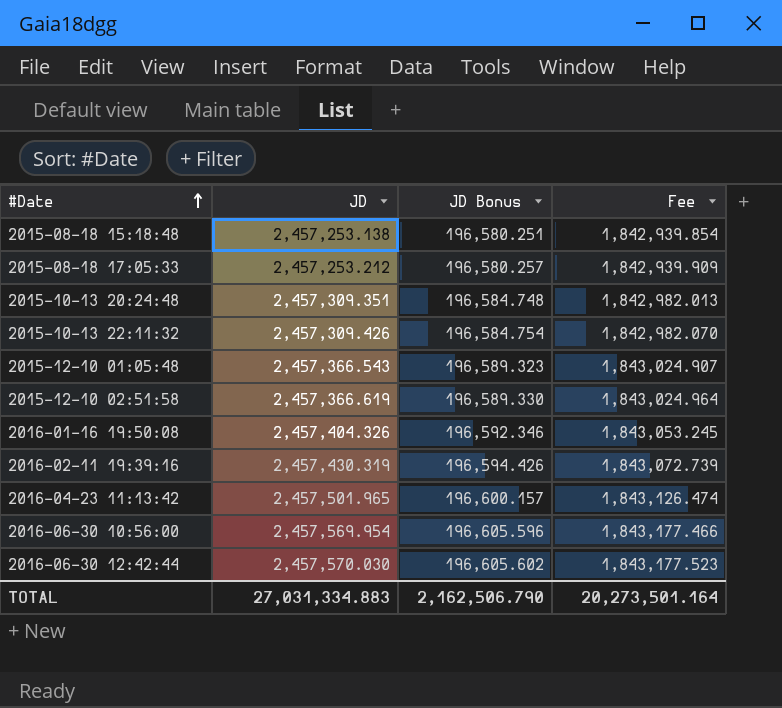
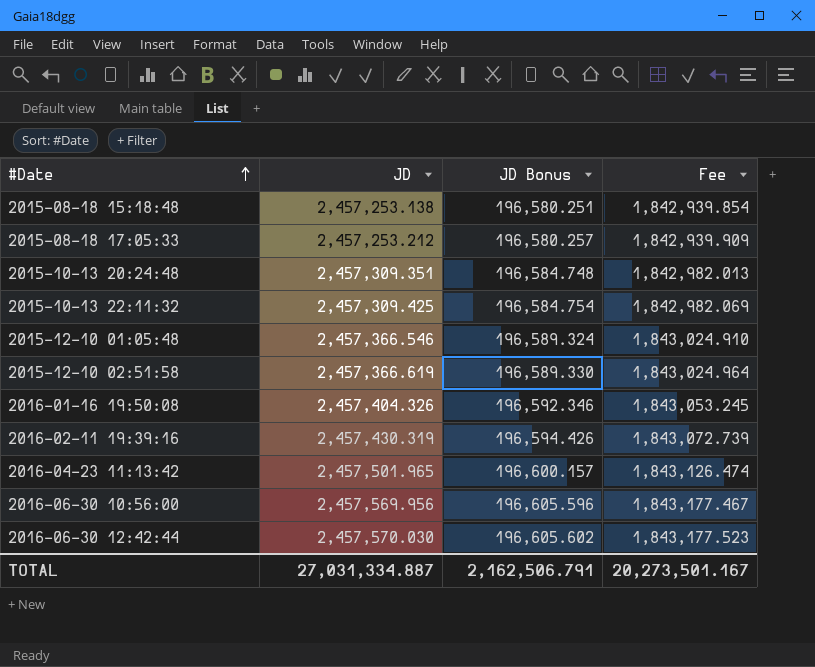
2015-10-13 22:11:32 | JD: 2,457,309.426 -> 2,457,309.425
2015-10-13 22:11:32 | Fee: 1,842,982.070 -> 1,842,982.069
2015-12-10 01:05:48 | JD: 2,457,366.543 -> 2,457,366.546
2015-12-10 01:05:48 | JD Bonus: 196,589.323 -> 196,589.324
2015-12-10 01:05:48 | Fee: 1,843,024.907 -> 1,843,024.910
2016-06-30 10:56:00 | JD: 2,457,569.954 -> 2,457,569.956
2016-06-30 10:56:00 | Fee: 1,843,177.466 -> 1,843,177.467
TOTAL | JD: 27,031,334.883 -> 27,031,334.887
TOTAL | JD Bonus: 2,162,506.790 -> 2,162,506.791
TOTAL | Fee: 20,273,501.164 -> 20,273,501.167

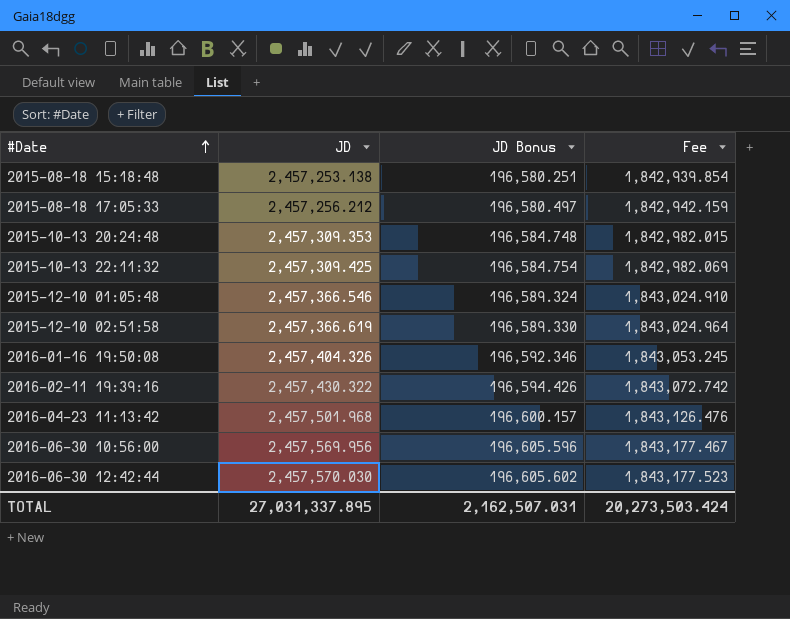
2015-08-18 17:05:33 | JD: 2,457,253.212 -> 2,457,256.212
2015-08-18 17:05:33 | JD Bonus: 196,580.257 -> 196,580.497
2015-08-18 17:05:33 | Fee: 1,842,939.909 -> 1,842,942.159
2015-10-13 20:24:48 | JD: 2,457,309.351 -> 2,457,309.353
2015-10-13 20:24:48 | Fee: 1,842,982.013 -> 1,842,982.015
2016-02-11 19:39:16 | JD: 2,457,430.319 -> 2,457,430.322
2016-02-11 19:39:16 | Fee: 1,843,072.739 -> 1,843,072.742
2016-04-23 11:13:42 | JD: 2,457,501.965 -> 2,457,501.968
2016-04-23 11:13:42 | Fee: 1,843,126.474 -> 1,843,126.476
TOTAL | JD: 27,031,334.887 -> 27,031,337.895
TOTAL | JD Bonus: 2,162,506.791 -> 2,162,507.031
TOTAL | Fee: 20,273,501.167 -> 20,273,503.424

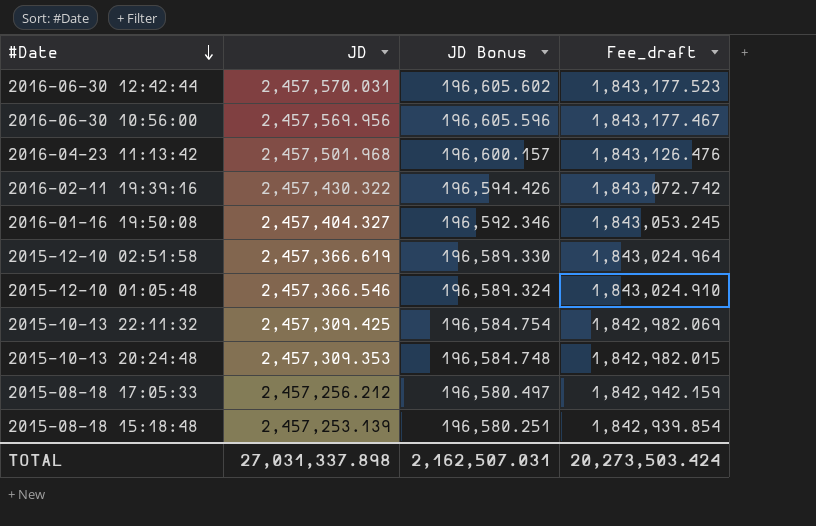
row order: #Date ascending -> #Date descending
column name: Fee -> Fee_draft
2016-06-30 12:42:44 | JD: 2,457,570.030 -> 2,457,570.031
2016-01-16 19:50:08 | JD: 2,457,404.326 -> 2,457,404.327
2015-08-18 15:18:48 | JD: 2,457,253.138 -> 2,457,253.139
TOTAL | JD: 27,031,337.895 -> 27,031,337.898

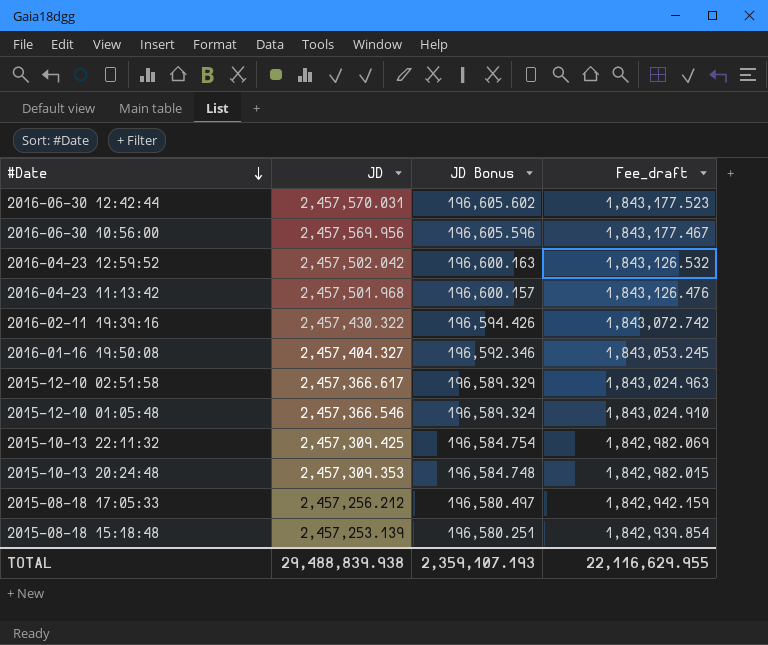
row 2016-04-23 12:59:52: none -> 2,457,502.042 | 196,600.163 | 1,843,126.532
2015-12-10 02:51:58 | JD: 2,457,366.619 -> 2,457,366.617
2015-12-10 02:51:58 | JD Bonus: 196,589.330 -> 196,589.329
2015-12-10 02:51:58 | Fee_draft: 1,843,024.964 -> 1,843,024.963
TOTAL | JD: 27,031,337.898 -> 29,488,839.938
TOTAL | JD Bonus: 2,162,507.031 -> 2,359,107.193
TOTAL | Fee_draft: 20,273,503.424 -> 22,116,629.955

